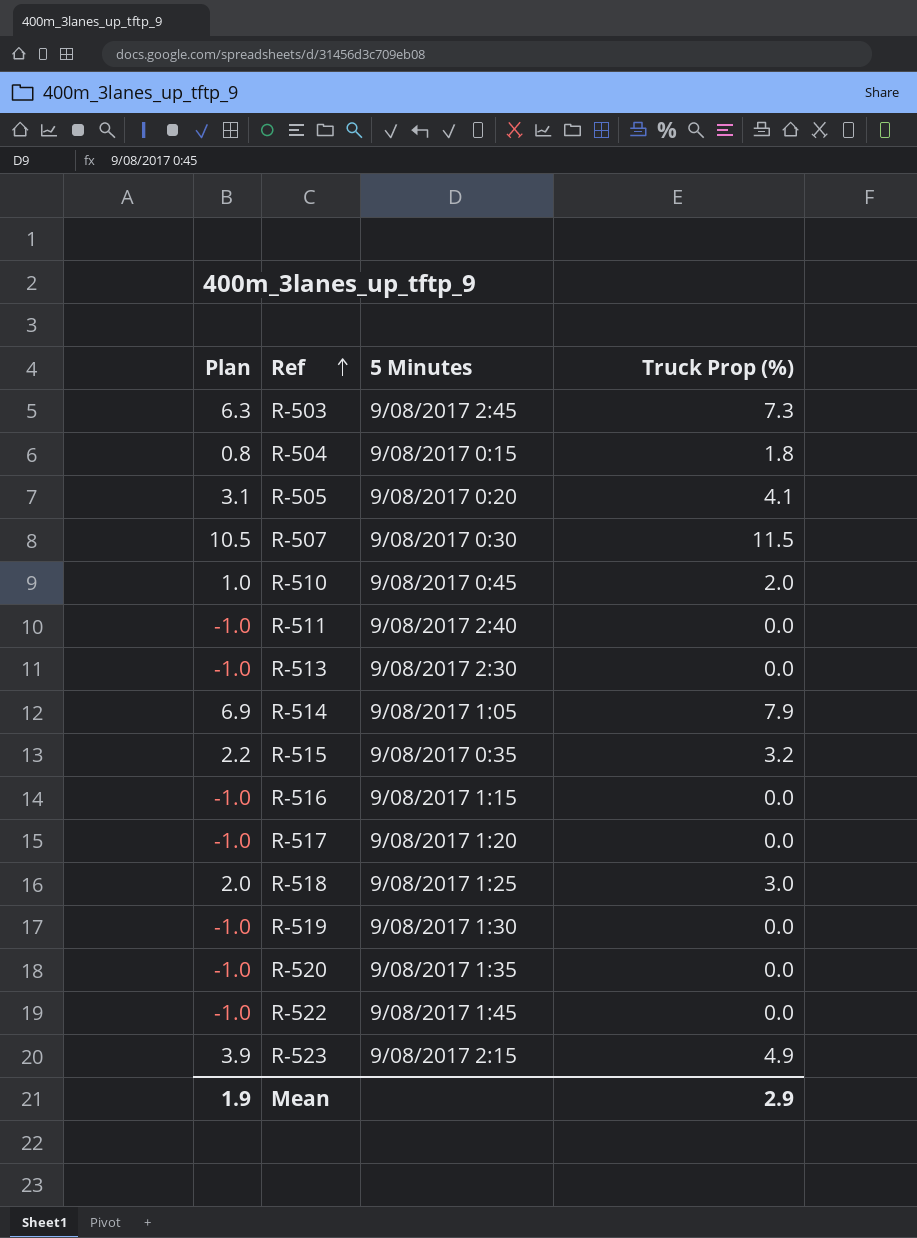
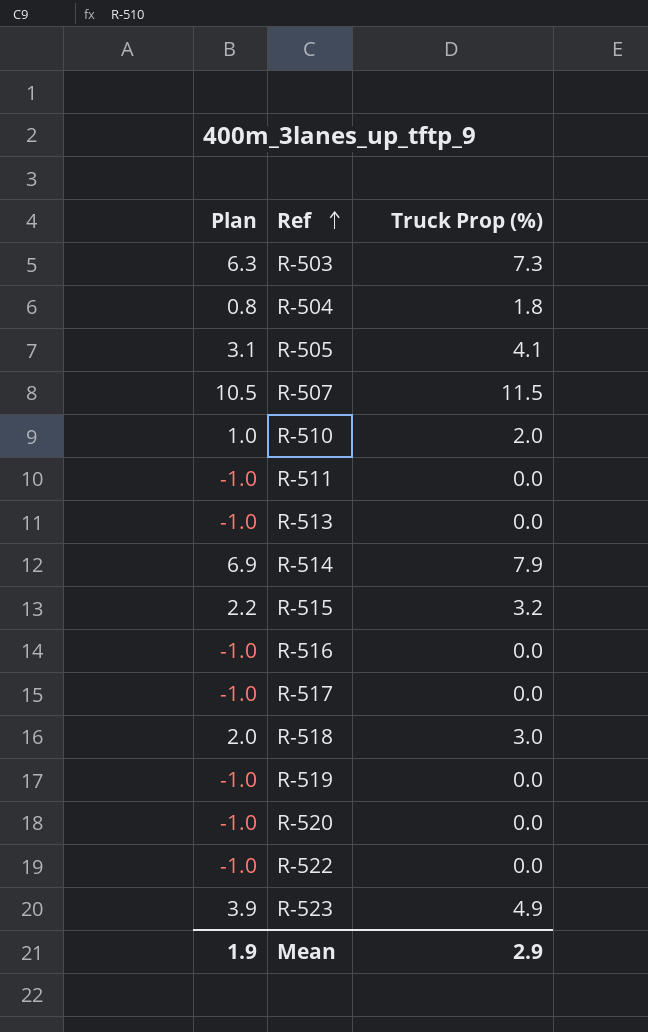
column 5 Minutes | position: 3 -> none

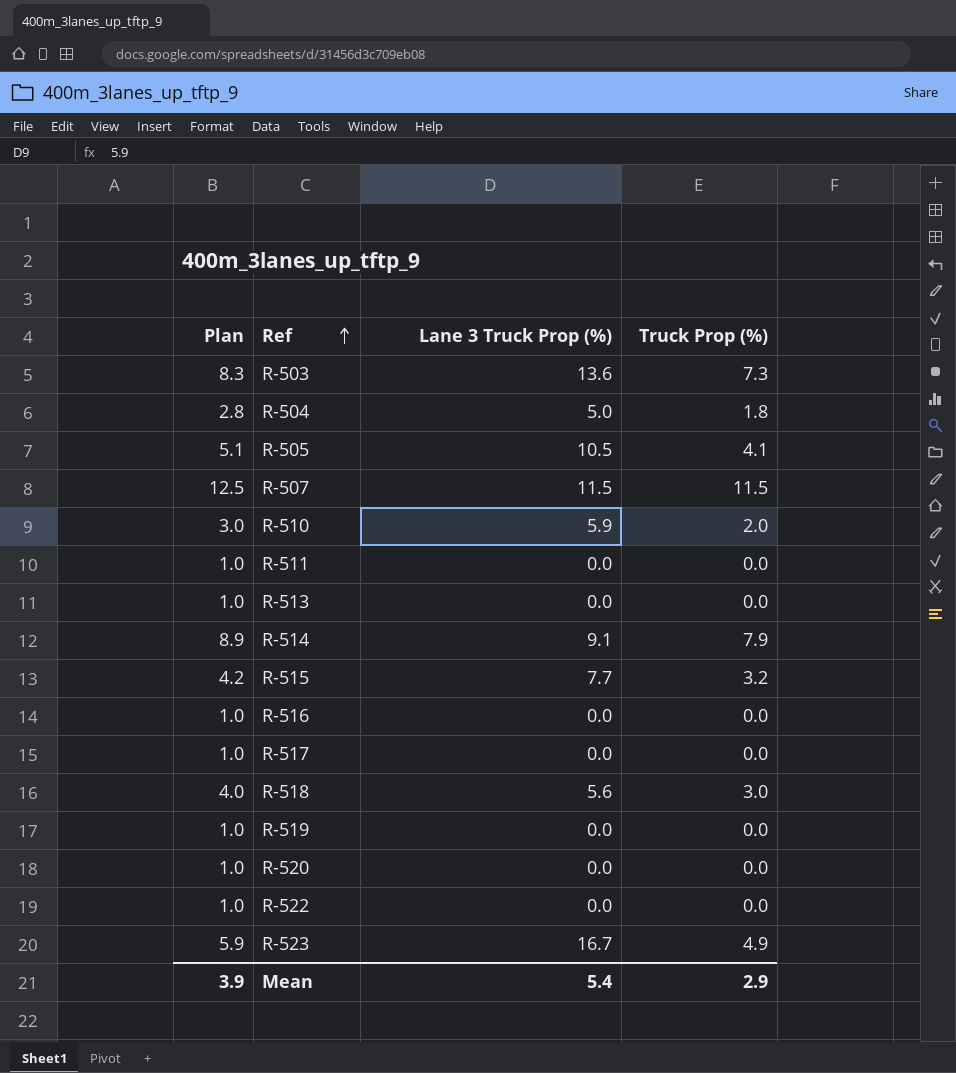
column Plan | formula: [Truck Prop (%)] - 1 -> [Truck Prop (%)] + 1
column Lane 3 Truck Prop (%) | position: none -> 3
Mean | Plan: 1.9 -> 3.9

